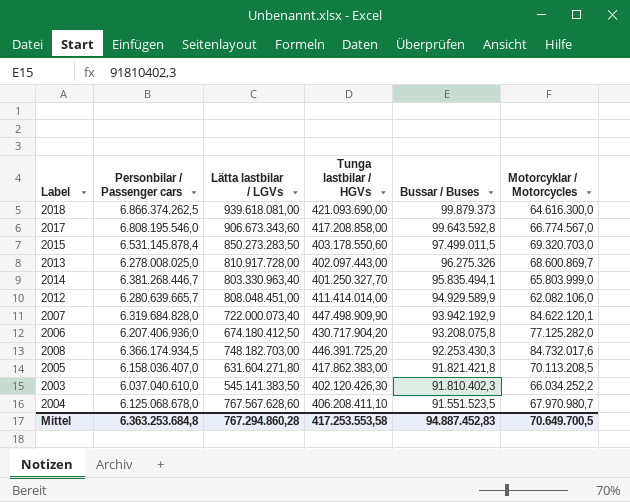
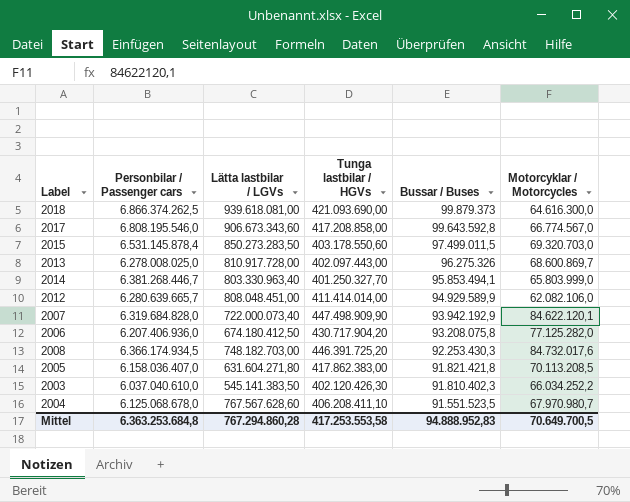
2014 | Bussar / Buses: 95.835.494,1 -> 95.853.494,1
Mittel | Bussar / Buses: 94.887.452,83 -> 94.888.952,83

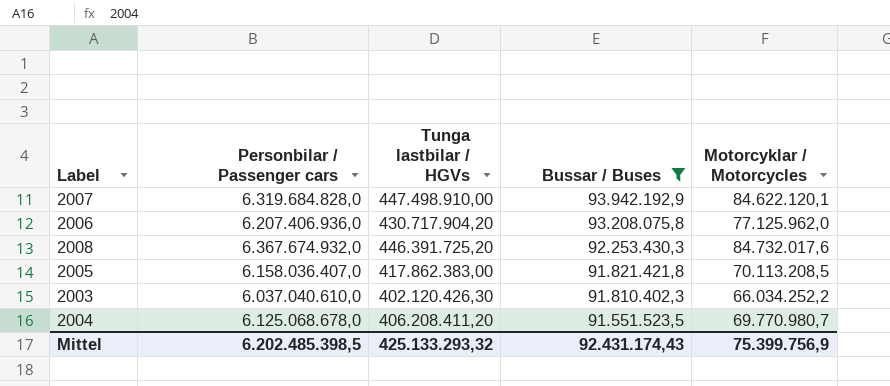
filter: none -> Bussar / Buses <= 93.942.192,9
column Lätta lastbilar / LGVs | position: 3 -> none
2007 | Tunga lastbilar / HGVs: 447.498.909,90 -> 447.498.910,00
2006 | Motorcyklar / Motorcycles: 77.125.282,0 -> 77.125.962,0
2008 | Personbilar / Passenger cars: 6.366.174.934,5 -> 6.367.674.932,0
2004 | Tunga lastbilar / HGVs: 406.208.411,10 -> 406.208.411,20
2004 | Motorcyklar / Motorcycles: 67.970.980,7 -> 69.770.980,7
Mittel | Personbilar / Passenger cars: 6.363.253.684,8 -> 6.202.485.398,5
Mittel | Tunga lastbilar / HGVs: 417.253.553,58 -> 425.133.293,32
Mittel | Bussar / Buses: 94.888.952,83 -> 92.431.174,43
Mittel | Motorcyklar / Motorcycles: 70.649.700,5 -> 75.399.756,9

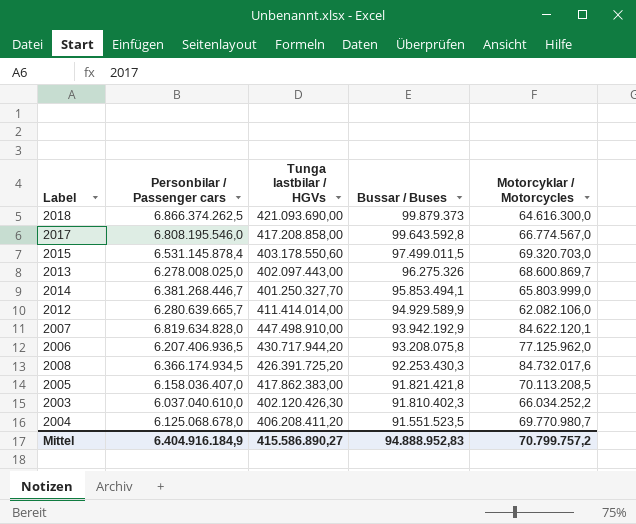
filter: Bussar / Buses <= 93.942.192,9 -> none
2007 | Personbilar / Passenger cars: 6.319.684.828,0 -> 6.819.634.828,0
2006 | Personbilar / Passenger cars: 6.207.406.936,0 -> 6.207.406.936,5
2006 | Tunga lastbilar / HGVs: 430.717.904,20 -> 430.717.944,20
2008 | Personbilar / Passenger cars: 6.367.674.932,0 -> 6.366.174.934,5
2008 | Tunga lastbilar / HGVs: 446.391.725,20 -> 426.391.725,20
Mittel | Personbilar / Passenger cars: 6.202.485.398,5 -> 6.404.916.184,9
Mittel | Tunga lastbilar / HGVs: 425.133.293,32 -> 415.586.890,27
Mittel | Bussar / Buses: 92.431.174,43 -> 94.888.952,83
Mittel | Motorcyklar / Motorcycles: 75.399.756,9 -> 70.799.757,2

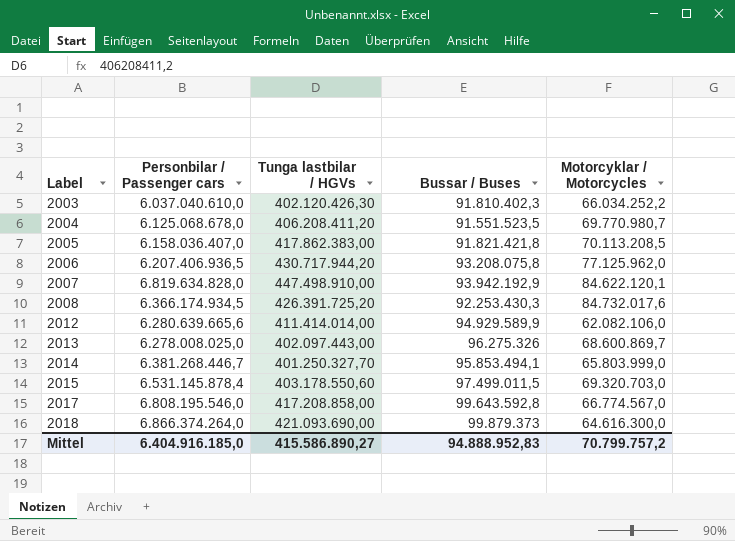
row order: Bussar / Buses descending -> Label ascending
2012 | Personbilar / Passenger cars: 6.280.639.665,7 -> 6.280.639.665,6
2018 | Personbilar / Passenger cars: 6.866.374.262,5 -> 6.866.374.264,0
Mittel | Personbilar / Passenger cars: 6.404.916.184,9 -> 6.404.916.185,0

